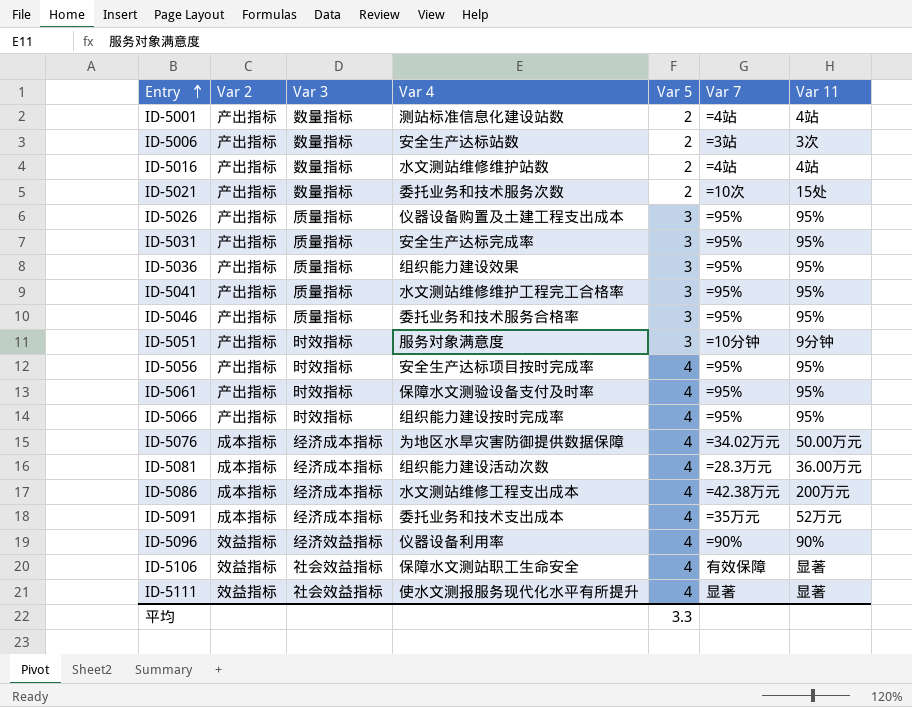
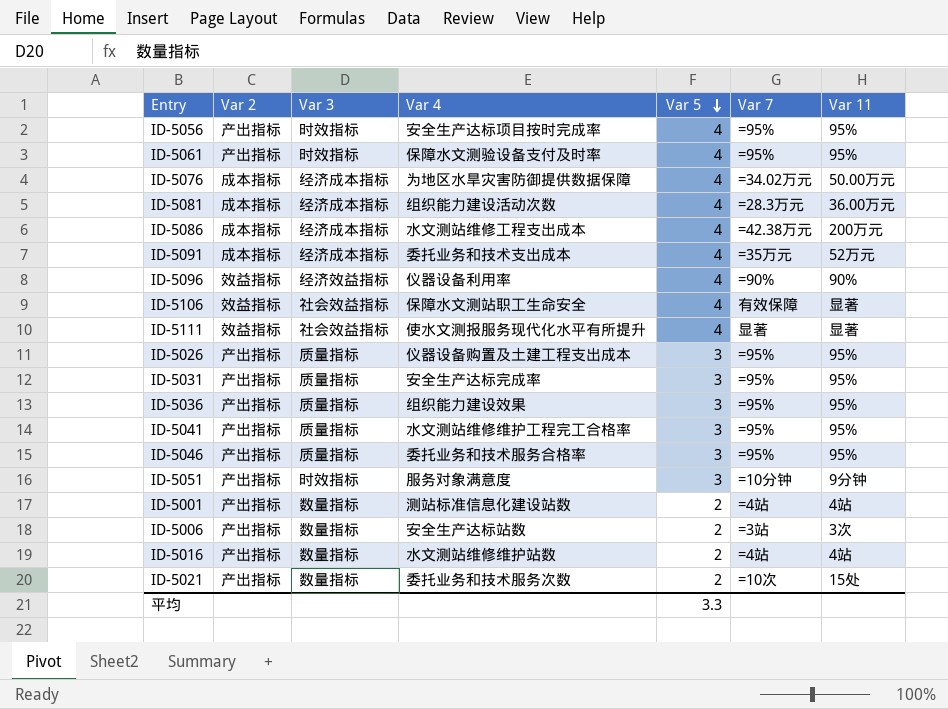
row order: Entry ascending -> Var 5 descending
row ID-5066: 产出指标 | 时效指标 | 组织能力建设按时完成率 | 4 | =95% | 95% -> none

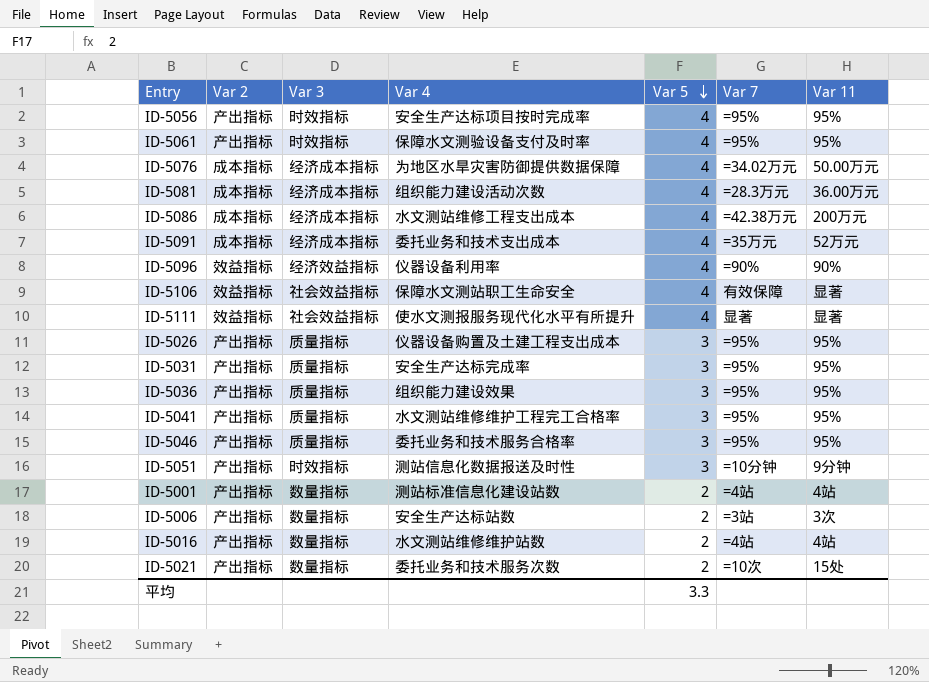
ID-5051 | Var 4: 服务对象满意度 -> 测站信息化数据报送及时性

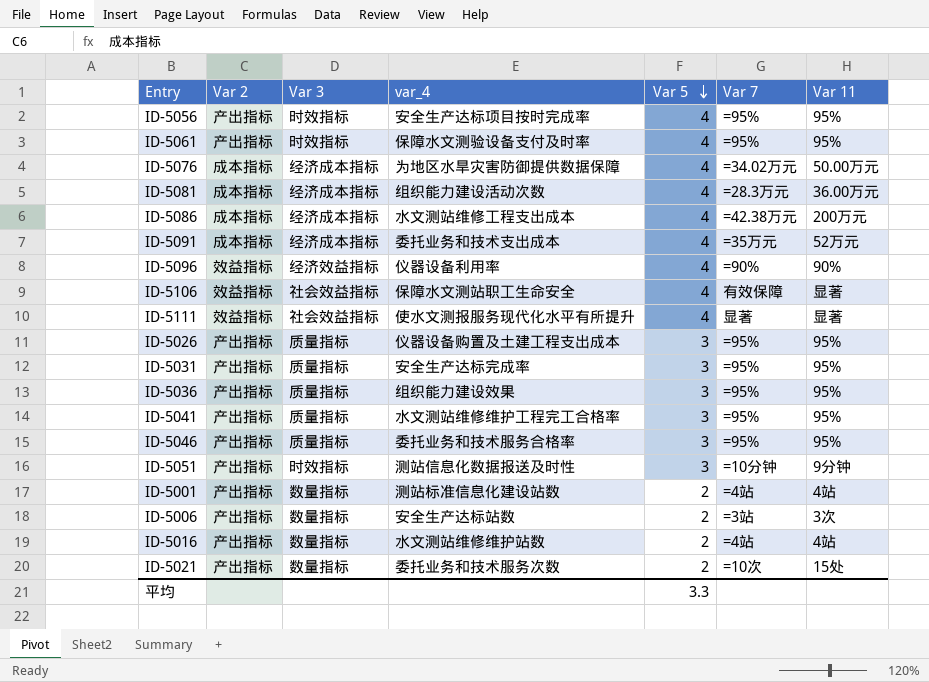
column name: Var 4 -> var_4

